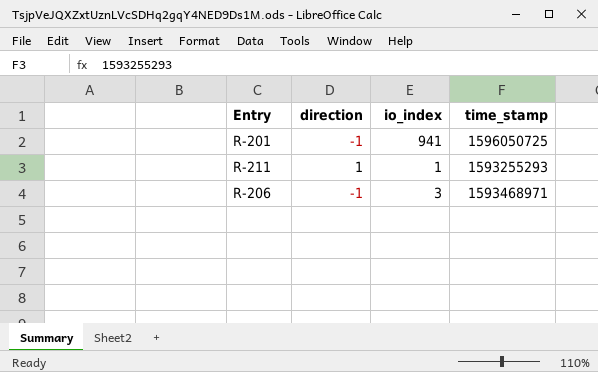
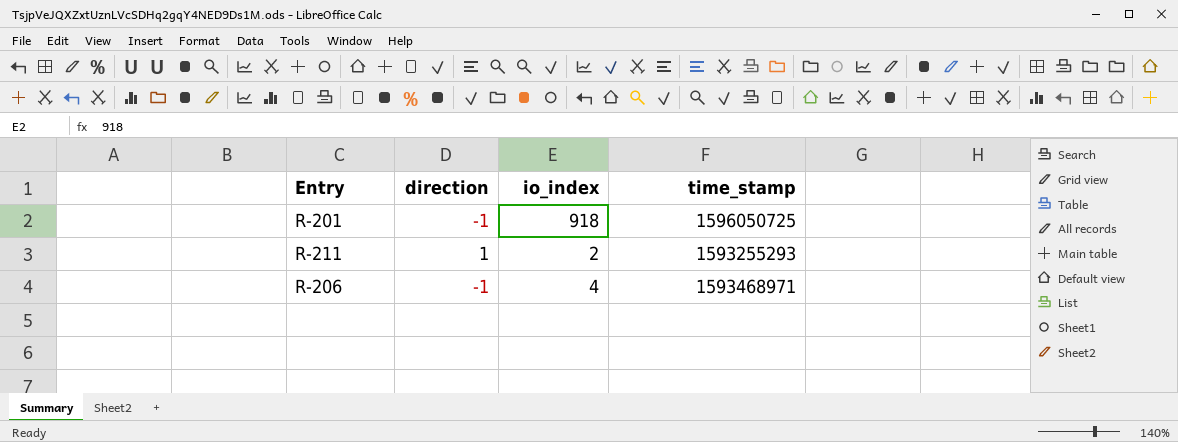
R-201 | io_index: 941 -> 918
R-211 | io_index: 1 -> 2
R-206 | io_index: 3 -> 4

